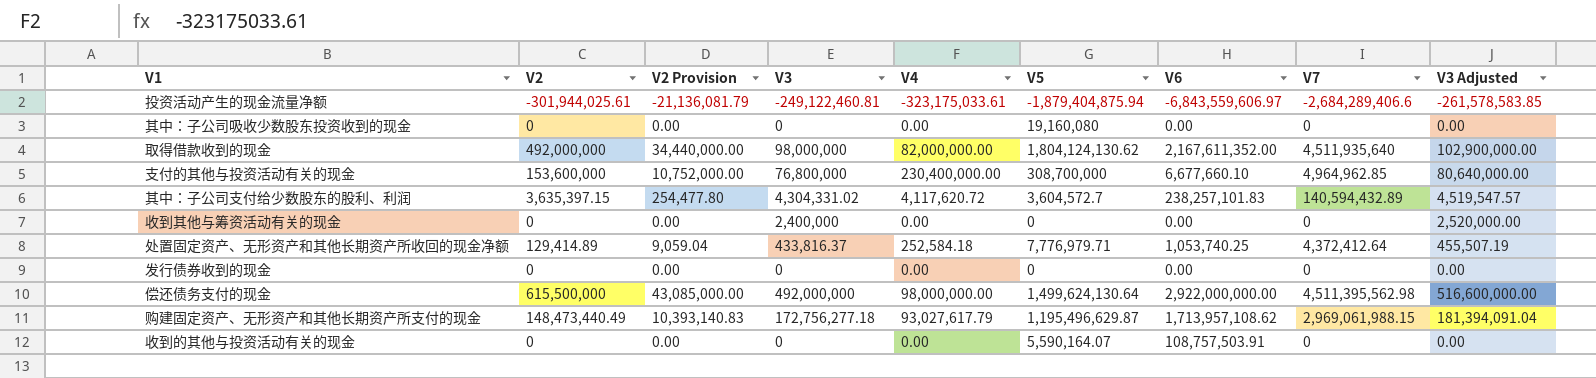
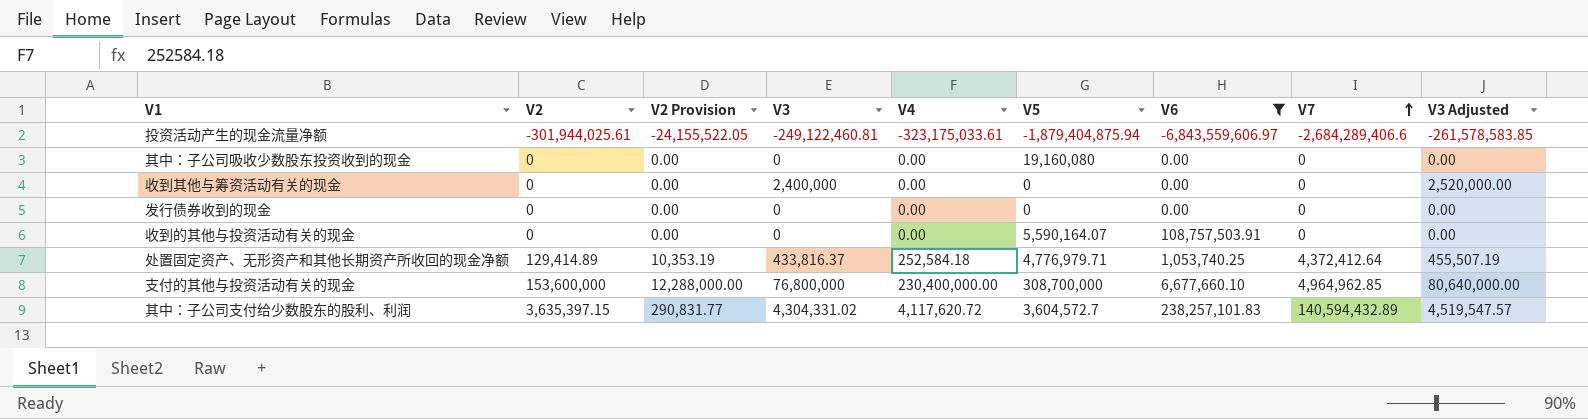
filter: none -> V6 <= 238,257,101.83
row order: none -> V7 ascending
column V2 Provision | formula: [V2] * 0.07 -> [V2] * 0.08
处置固定资产、无形资产和其他长期资产所收回的现金净额 | V5: 7,776,979.71 -> 4,776,979.71

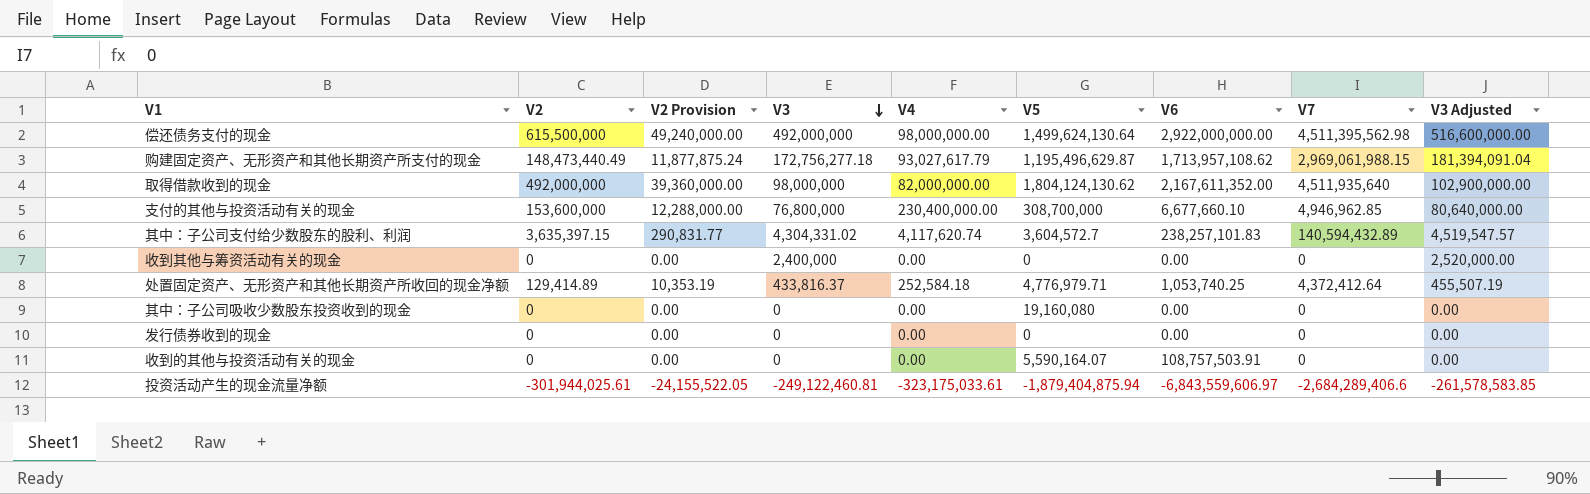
filter: V6 <= 238,257,101.83 -> none
row order: V7 ascending -> V3 descending
支付的其他与投资活动有关的现金 | V7: 4,964,962.85 -> 4,946,962.85
其中：子公司支付给少数股东的股利、利润 | V4: 4,117,620.72 -> 4,117,620.74

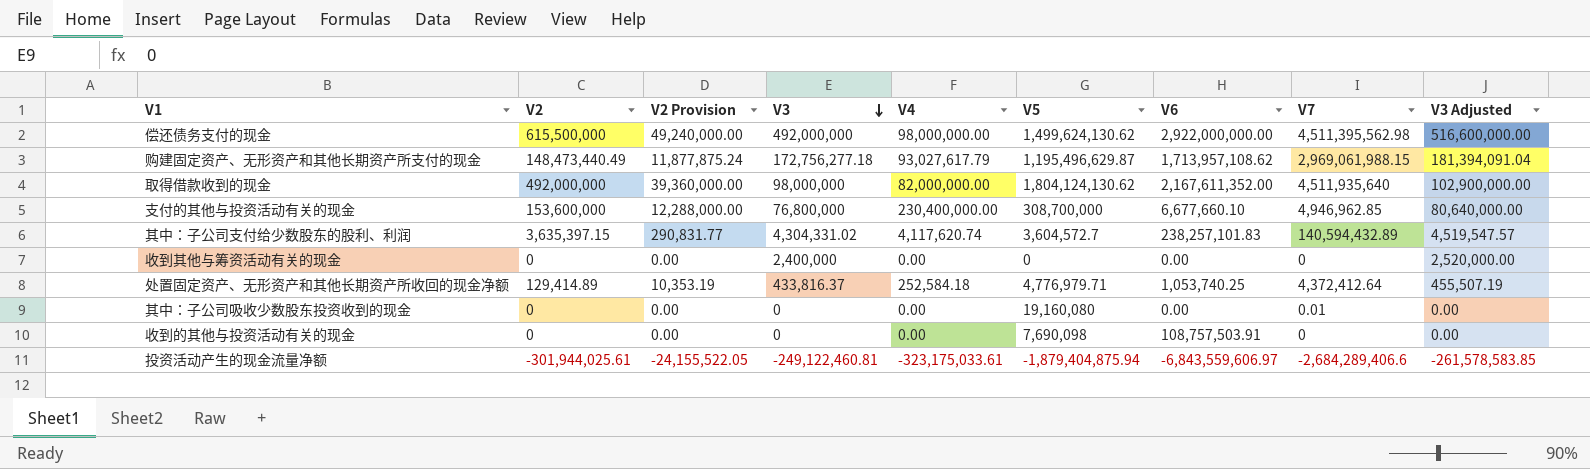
row 发行债券收到的现金: 0 | 0.00 | 0 | 0.00 | 0 | 0.00 | 0 | 0.00 -> none
偿还债务支付的现金 | V5: 1,499,624,130.64 -> 1,499,624,130.62
其中：子公司吸收少数股东投资收到的现金 | V7: 0 -> 0.01
收到的其他与投资活动有关的现金 | V5: 5,590,164.07 -> 7,690,098

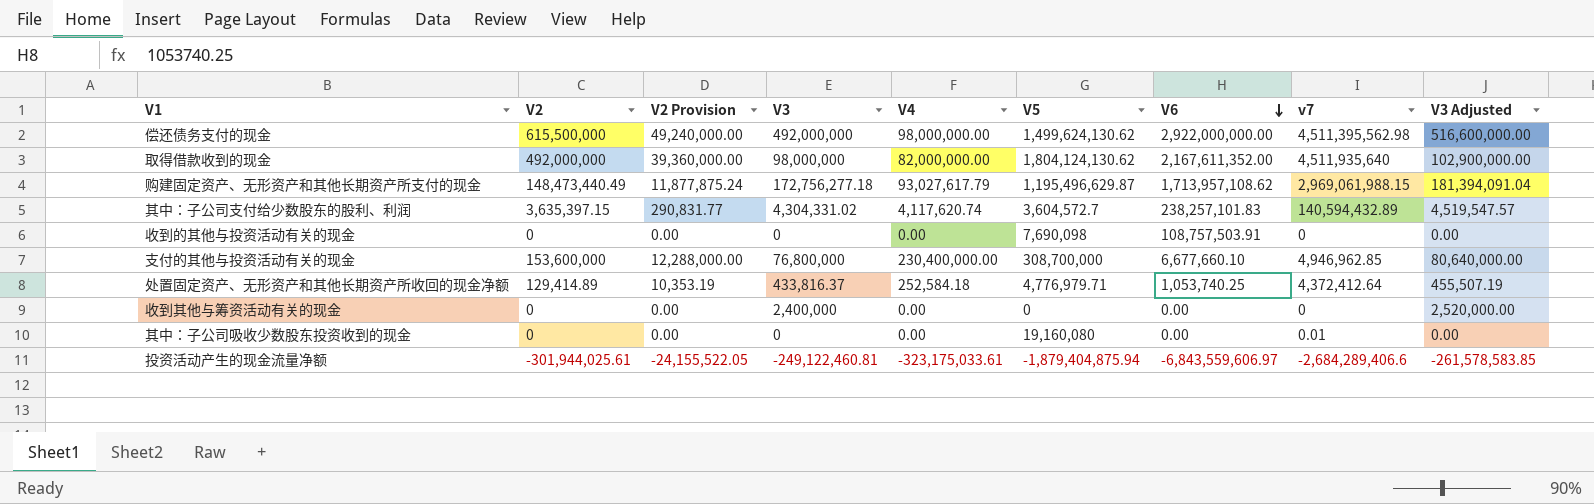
row order: V3 descending -> V6 descending
column name: V7 -> v7

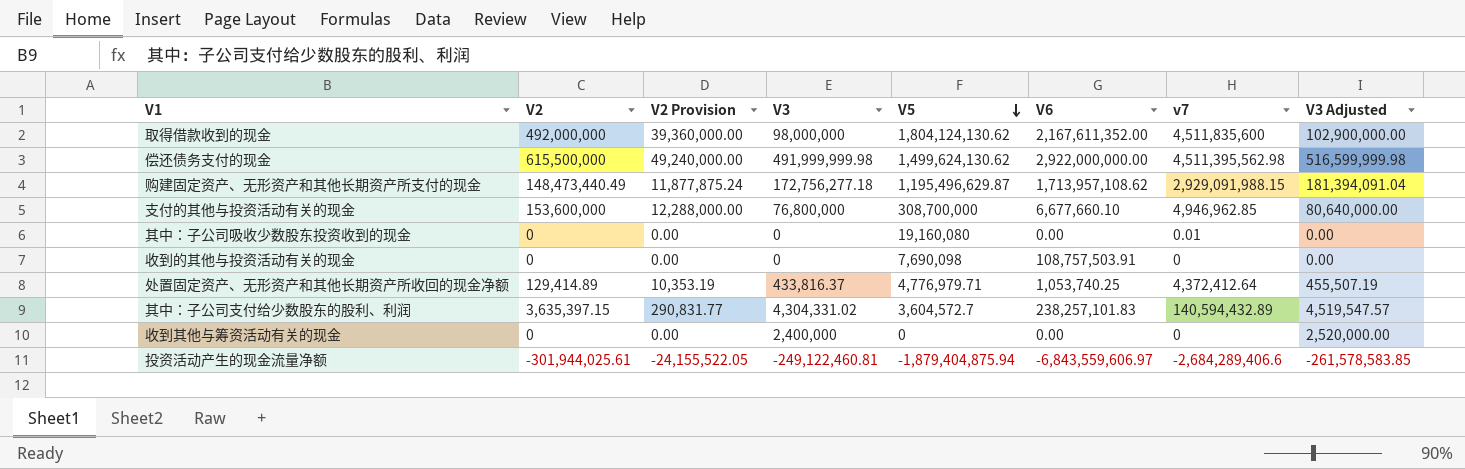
row order: V6 descending -> V5 descending
column V4 | position: 5 -> none
取得借款收到的现金 | v7: 4,511,935,640 -> 4,511,835,600
偿还债务支付的现金 | V3: 492,000,000 -> 491,999,999.98
偿还债务支付的现金 | V3 Adjusted: 516,600,000.00 -> 516,599,999.98
购建固定资产、无形资产和其他长期资产所支付的现金 | v7: 2,969,061,988.15 -> 2,929,091,988.15

